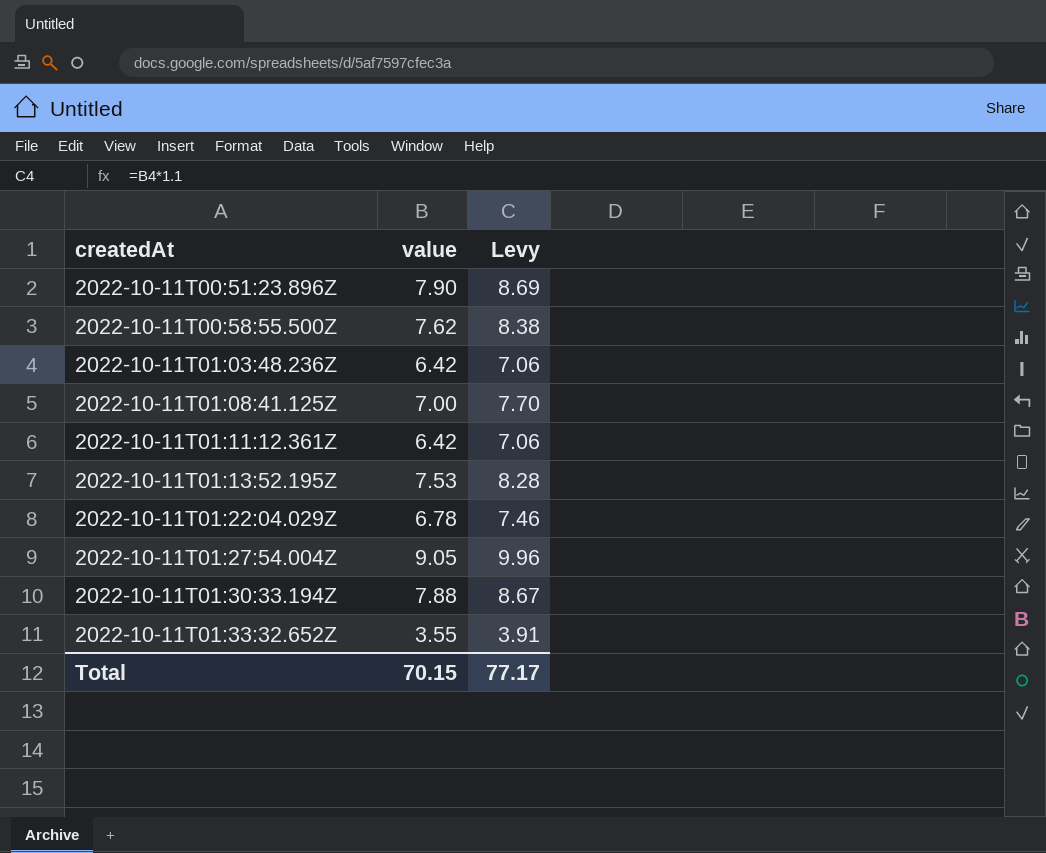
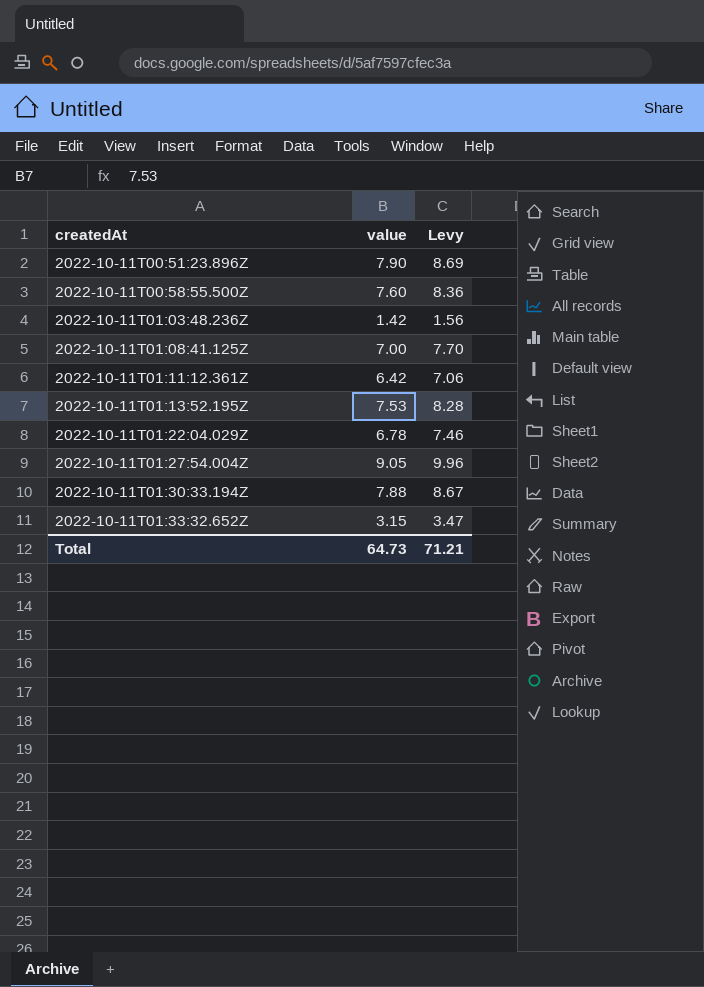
2022-10-11T00:58:55.500Z | value: 7.62 -> 7.60
2022-10-11T00:58:55.500Z | Levy: 8.38 -> 8.36
2022-10-11T01:03:48.236Z | value: 6.42 -> 1.42
2022-10-11T01:03:48.236Z | Levy: 7.06 -> 1.56
2022-10-11T01:33:32.652Z | value: 3.55 -> 3.15
2022-10-11T01:33:32.652Z | Levy: 3.91 -> 3.47
Total | value: 70.15 -> 64.73
Total | Levy: 77.17 -> 71.21

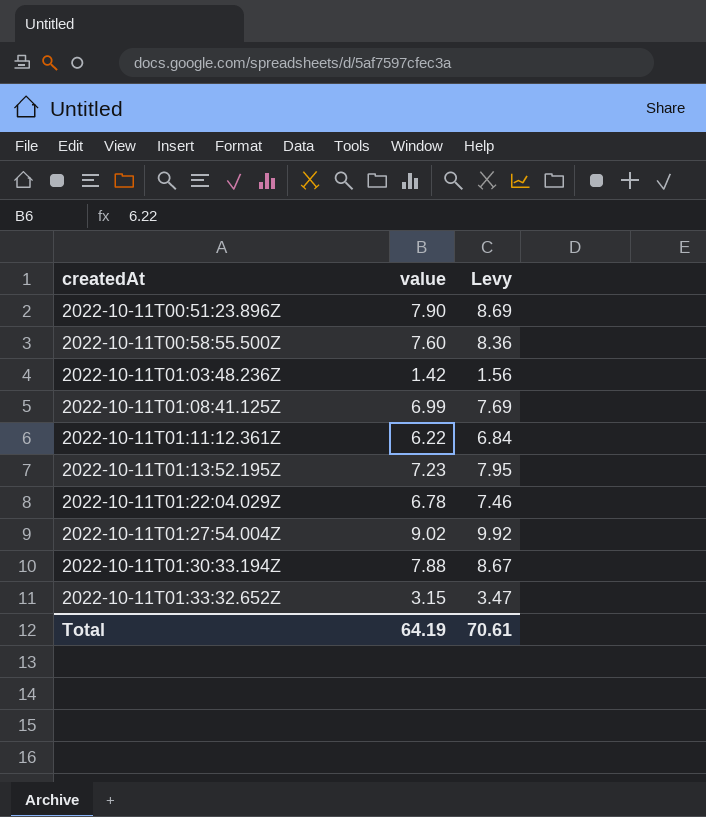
2022-10-11T01:08:41.125Z | value: 7.00 -> 6.99
2022-10-11T01:08:41.125Z | Levy: 7.70 -> 7.69
2022-10-11T01:11:12.361Z | value: 6.42 -> 6.22
2022-10-11T01:11:12.361Z | Levy: 7.06 -> 6.84
2022-10-11T01:13:52.195Z | value: 7.53 -> 7.23
2022-10-11T01:13:52.195Z | Levy: 8.28 -> 7.95
2022-10-11T01:27:54.004Z | value: 9.05 -> 9.02
2022-10-11T01:27:54.004Z | Levy: 9.96 -> 9.92
Total | value: 64.73 -> 64.19
Total | Levy: 71.21 -> 70.61

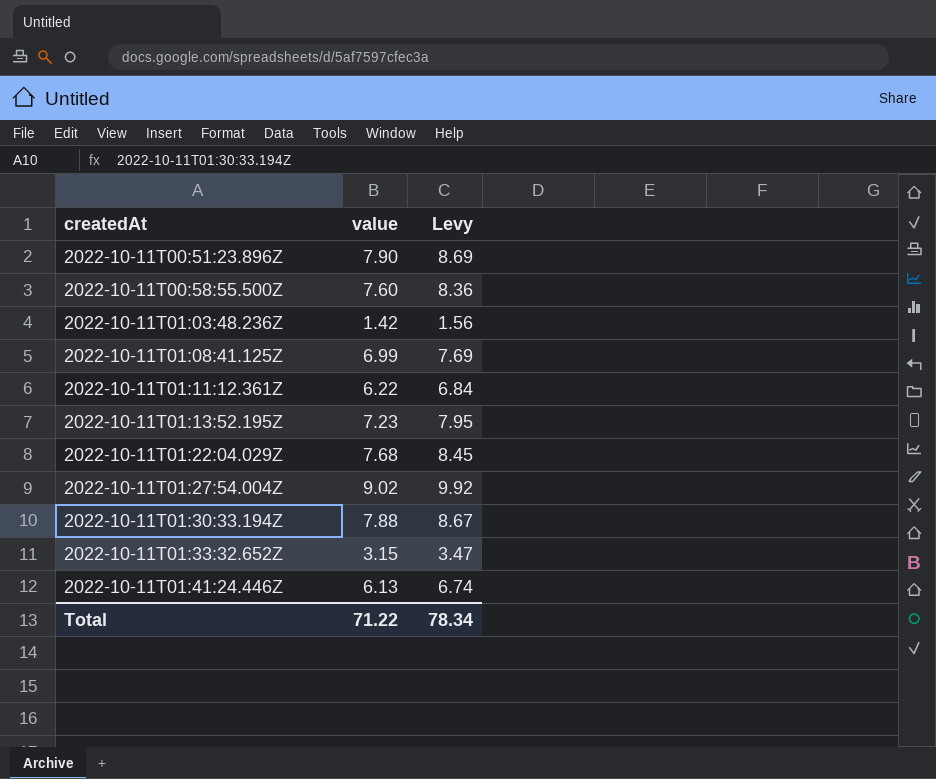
2022-10-11T01:22:04.029Z | value: 6.78 -> 7.68
2022-10-11T01:22:04.029Z | Levy: 7.46 -> 8.45
row 2022-10-11T01:41:24.446Z: none -> 6.13 | 6.74
Total | value: 64.19 -> 71.22
Total | Levy: 70.61 -> 78.34

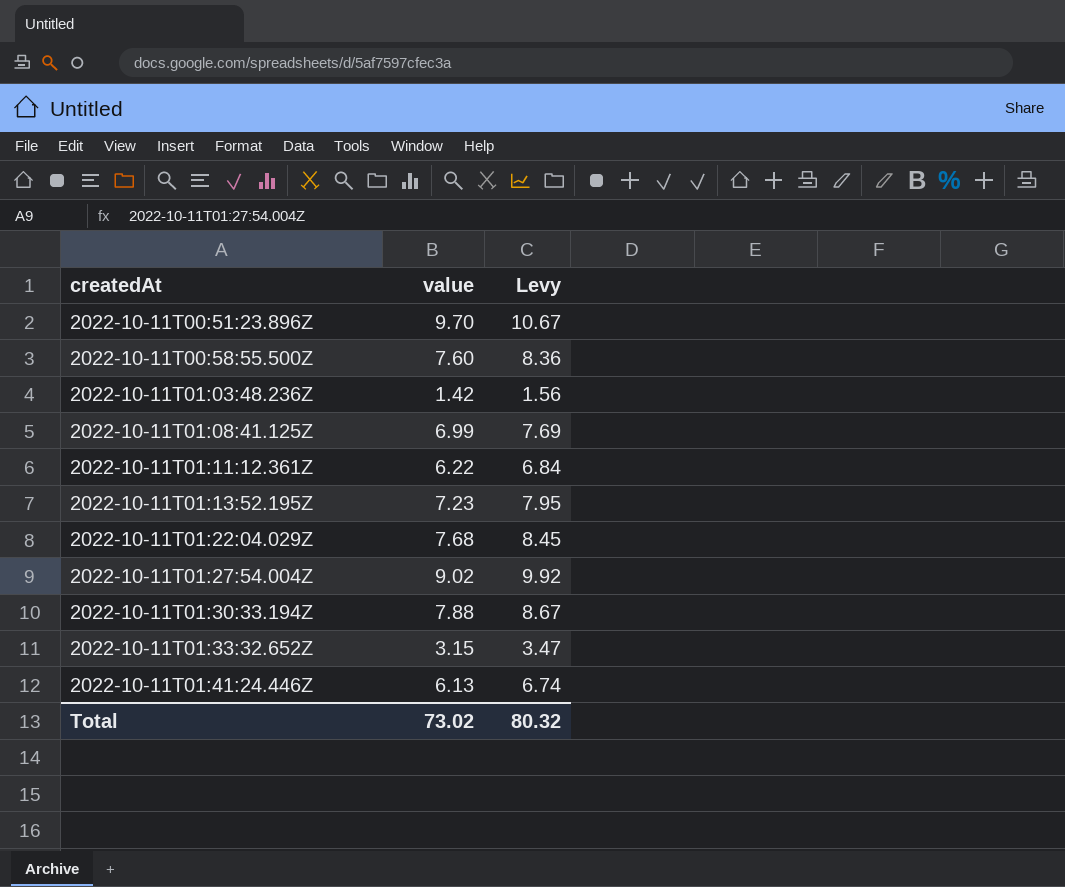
2022-10-11T00:51:23.896Z | value: 7.90 -> 9.70
2022-10-11T00:51:23.896Z | Levy: 8.69 -> 10.67
Total | value: 71.22 -> 73.02
Total | Levy: 78.34 -> 80.32

